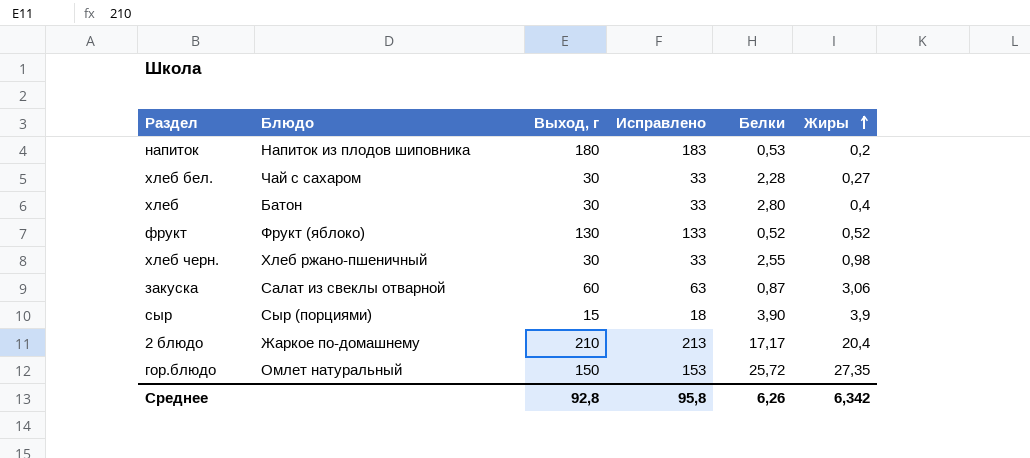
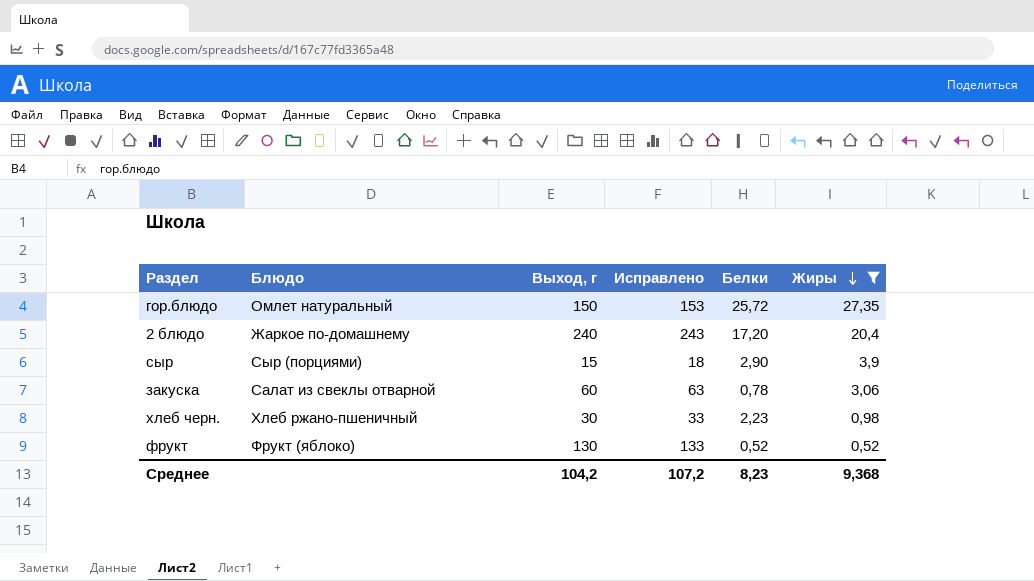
filter: none -> Жиры >= 0,52
row order: Жиры ascending -> Жиры descending
2 блюдо | Выход, г: 210 -> 240
2 блюдо | Исправлено: 213 -> 243
2 блюдо | Белки: 17,17 -> 17,20
сыр | Белки: 3,90 -> 2,90
закуска | Белки: 0,87 -> 0,78
хлеб черн. | Белки: 2,55 -> 2,23
Среднее | Выход, г: 92,8 -> 104,2
Среднее | Исправлено: 95,8 -> 107,2
Среднее | Белки: 6,26 -> 8,23
Среднее | Жиры: 6,342 -> 9,368

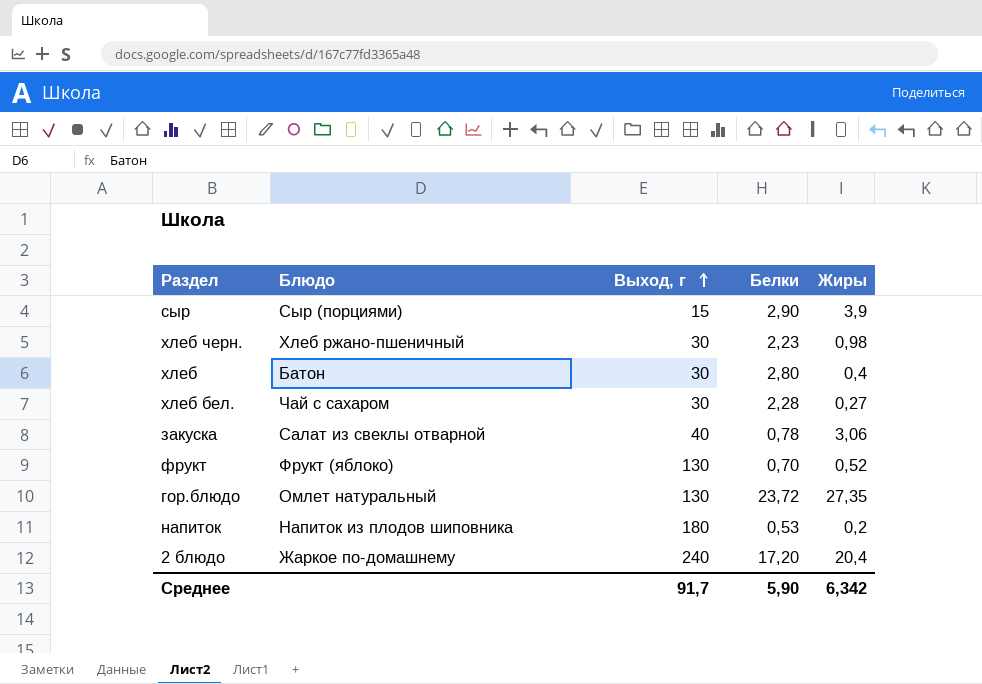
filter: Жиры >= 0,52 -> none
row order: Жиры descending -> Выход, г ascending
column Исправлено | formula: [Выход, г] + 3 -> none
закуска | Выход, г: 60 -> 40
фрукт | Белки: 0,52 -> 0,70
гор.блюдо | Выход, г: 150 -> 130
гор.блюдо | Белки: 25,72 -> 23,72
Среднее | Выход, г: 104,2 -> 91,7
Среднее | Белки: 8,23 -> 5,90
Среднее | Жиры: 9,368 -> 6,342

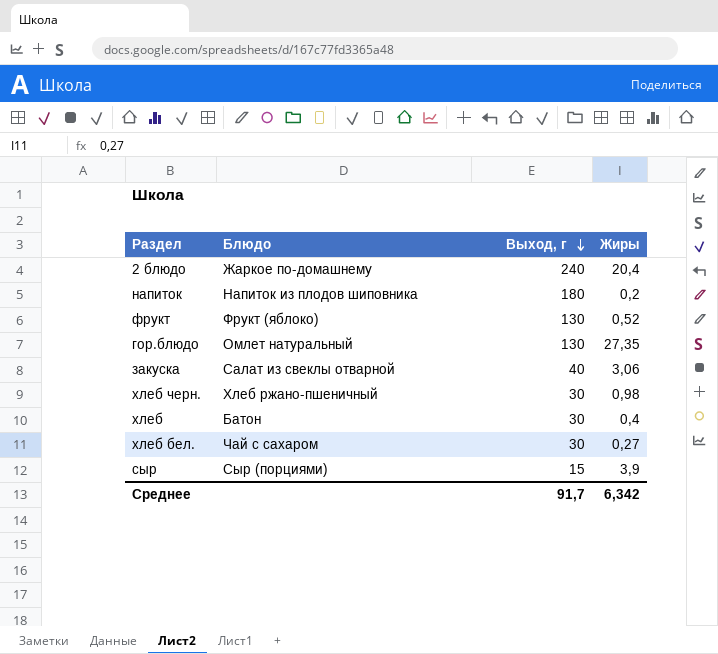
row order: Выход, г ascending -> Выход, г descending
column Белки | position: 4 -> none

